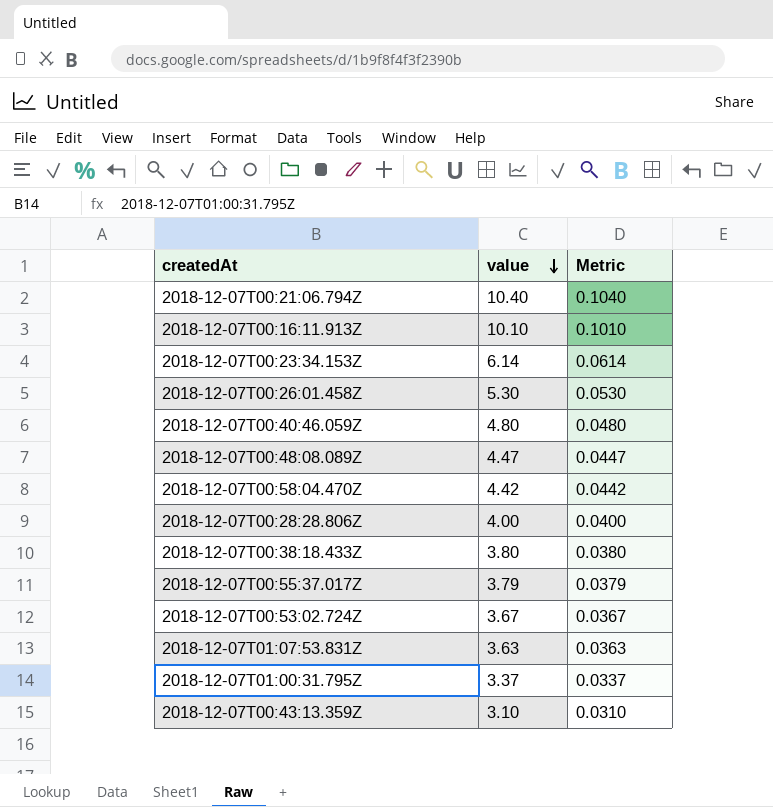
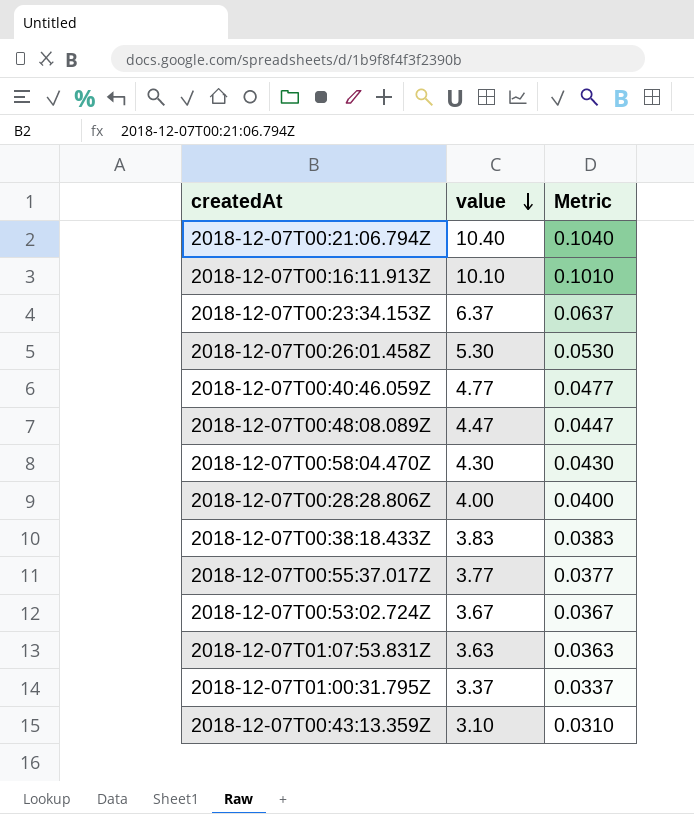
2018-12-07T00:23:34.153Z | value: 6.14 -> 6.37
2018-12-07T00:23:34.153Z | Metric: 0.0614 -> 0.0637
2018-12-07T00:40:46.059Z | value: 4.80 -> 4.77
2018-12-07T00:40:46.059Z | Metric: 0.0480 -> 0.0477
2018-12-07T00:58:04.470Z | value: 4.42 -> 4.30
2018-12-07T00:58:04.470Z | Metric: 0.0442 -> 0.0430
2018-12-07T00:38:18.433Z | value: 3.80 -> 3.83
2018-12-07T00:38:18.433Z | Metric: 0.0380 -> 0.0383
2018-12-07T00:55:37.017Z | value: 3.79 -> 3.77
2018-12-07T00:55:37.017Z | Metric: 0.0379 -> 0.0377

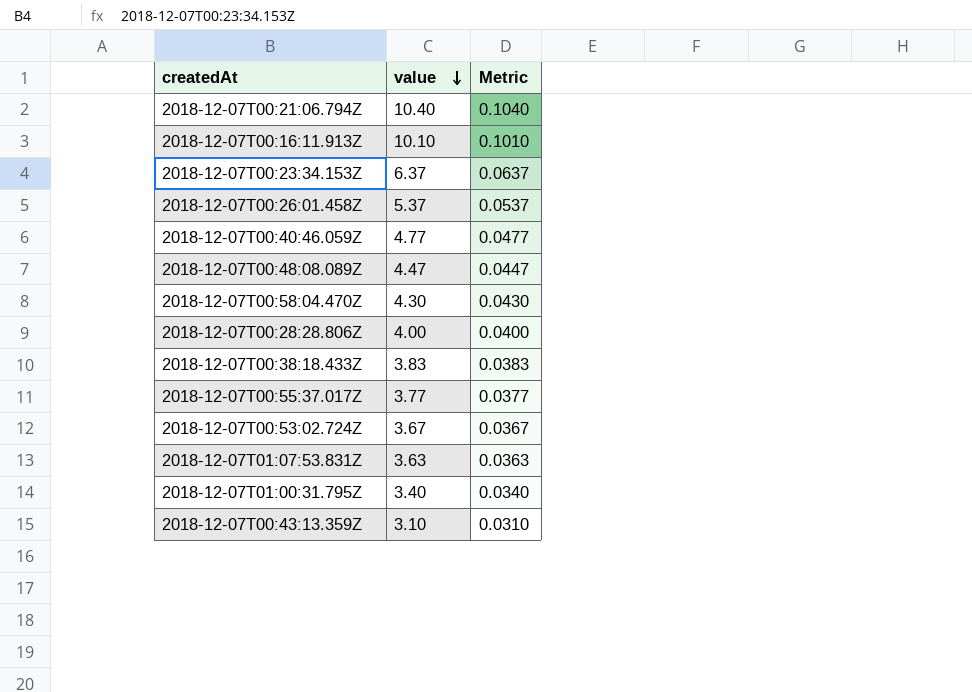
2018-12-07T00:26:01.458Z | value: 5.30 -> 5.37
2018-12-07T00:26:01.458Z | Metric: 0.0530 -> 0.0537
2018-12-07T01:00:31.795Z | value: 3.37 -> 3.40
2018-12-07T01:00:31.795Z | Metric: 0.0337 -> 0.0340

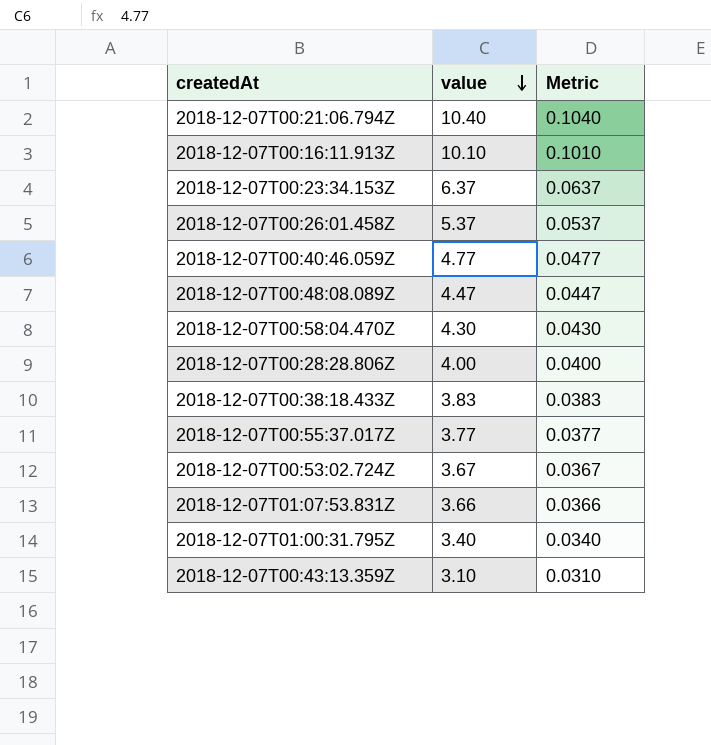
2018-12-07T01:07:53.831Z | value: 3.63 -> 3.66
2018-12-07T01:07:53.831Z | Metric: 0.0363 -> 0.0366

